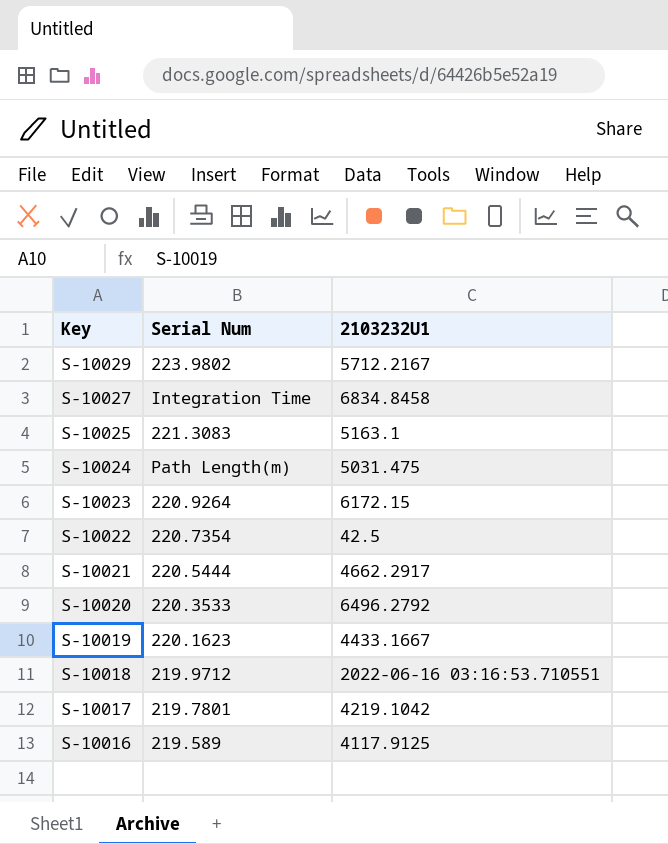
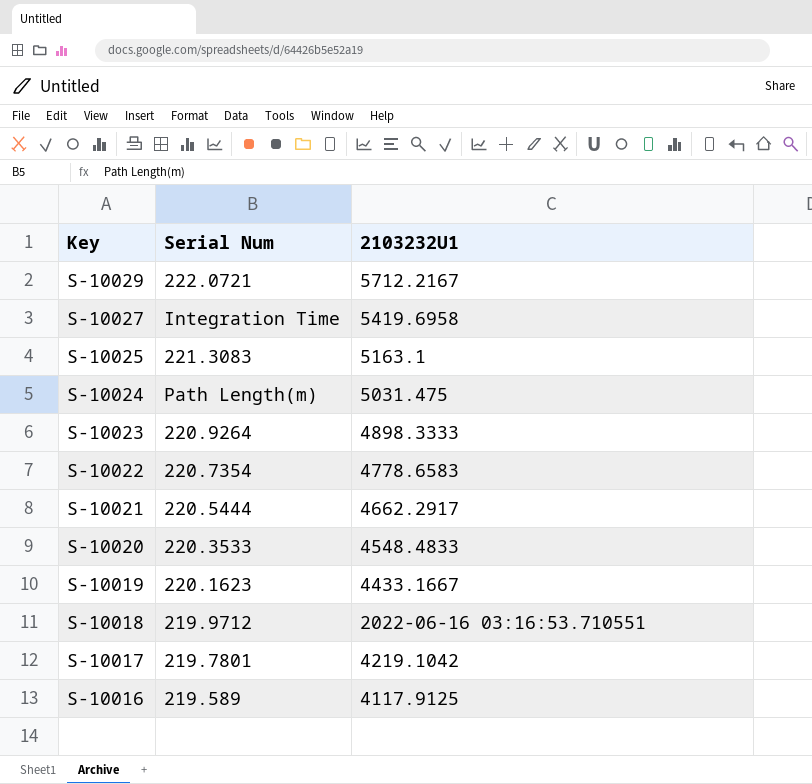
S-10029 | Serial Num: 223.9802 -> 222.0721
S-10027 | 2103232U1: 6834.8458 -> 5419.6958
S-10023 | 2103232U1: 6172.15 -> 4898.3333
S-10022 | 2103232U1: 42.5 -> 4778.6583
S-10020 | 2103232U1: 6496.2792 -> 4548.4833

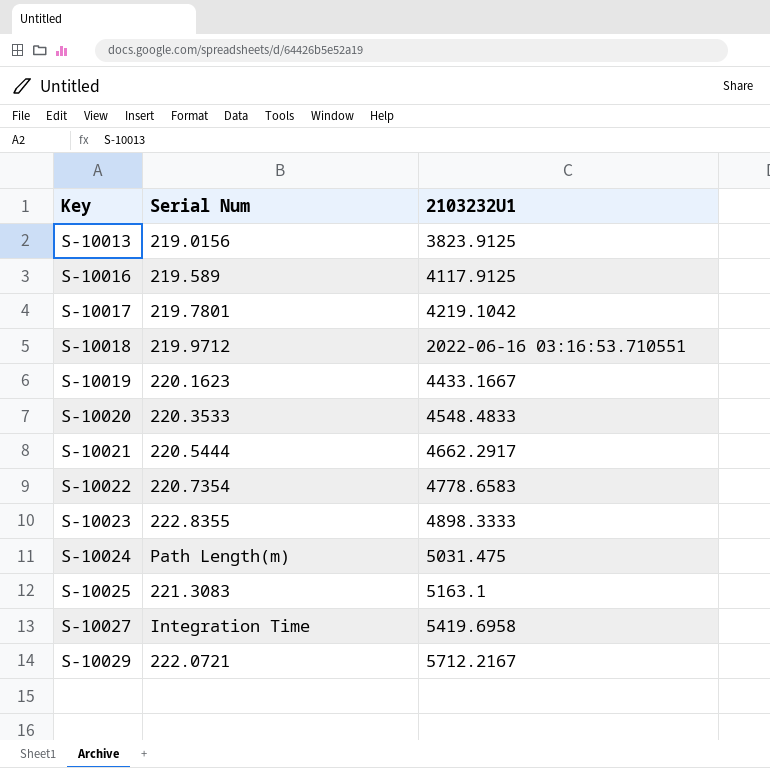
row order: Key descending -> Key ascending
row S-10013: none -> 219.0156 | 3823.9125
S-10023 | Serial Num: 220.9264 -> 222.8355

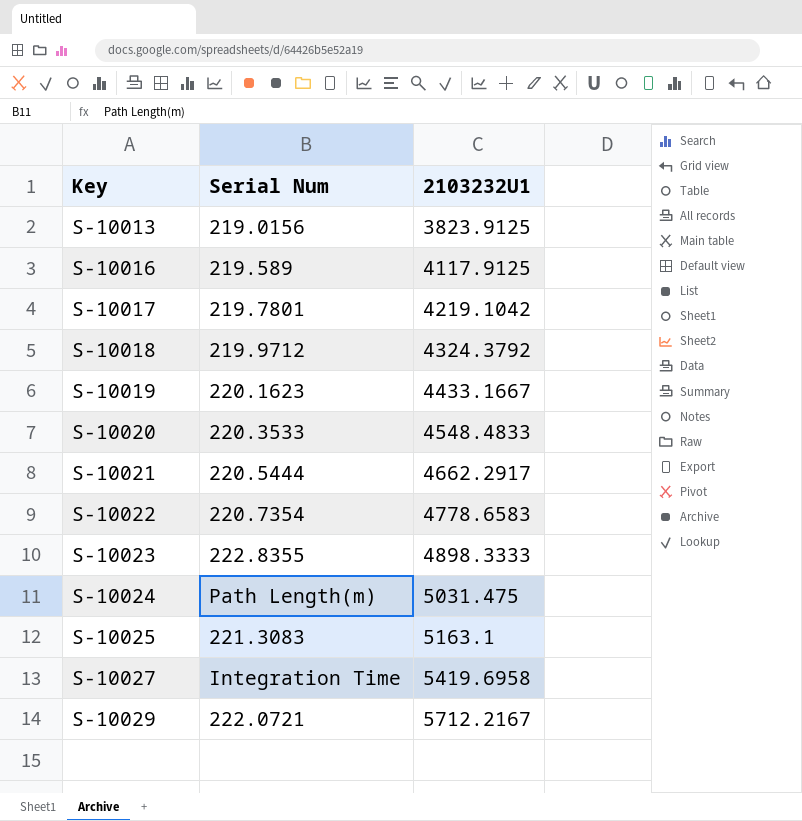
S-10018 | 2103232U1: 2022-06-16 03:16:53.710551 -> 4324.3792

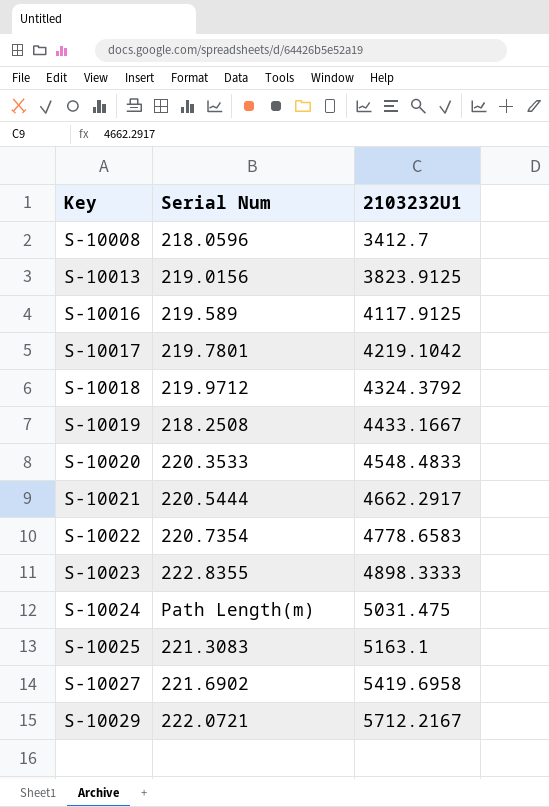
row S-10008: none -> 218.0596 | 3412.7
S-10019 | Serial Num: 220.1623 -> 218.2508
S-10027 | Serial Num: Integration Time -> 221.6902

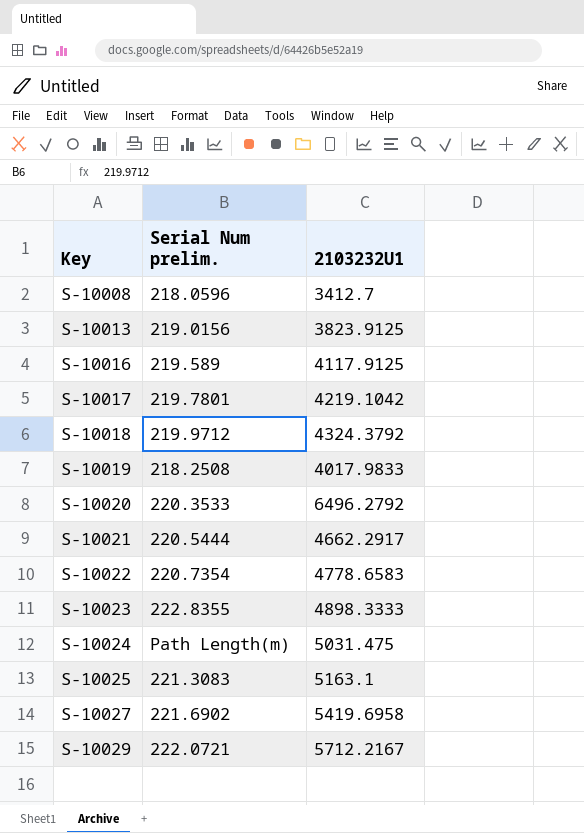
column name: Serial Num -> Serial Num prelim.
S-10019 | 2103232U1: 4433.1667 -> 4017.9833
S-10020 | 2103232U1: 4548.4833 -> 6496.2792

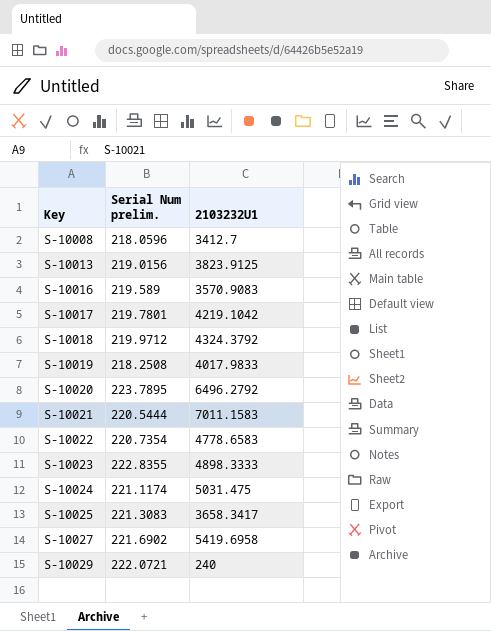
S-10016 | 2103232U1: 4117.9125 -> 3570.9083
S-10020 | Serial Num prelim.: 220.3533 -> 223.7895
S-10021 | 2103232U1: 4662.2917 -> 7011.1583
S-10024 | Serial Num prelim.: Path Length(m) -> 221.1174
S-10025 | 2103232U1: 5163.1 -> 3658.3417
S-10029 | 2103232U1: 5712.2167 -> 240

